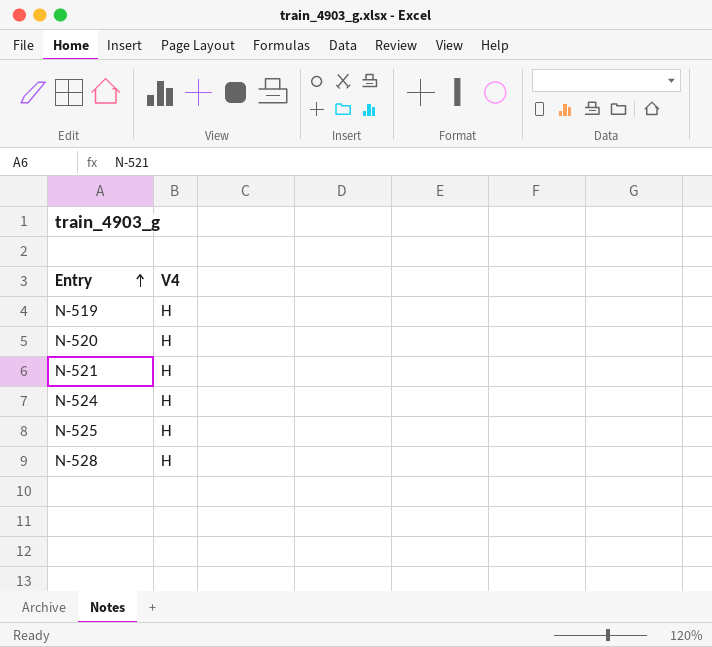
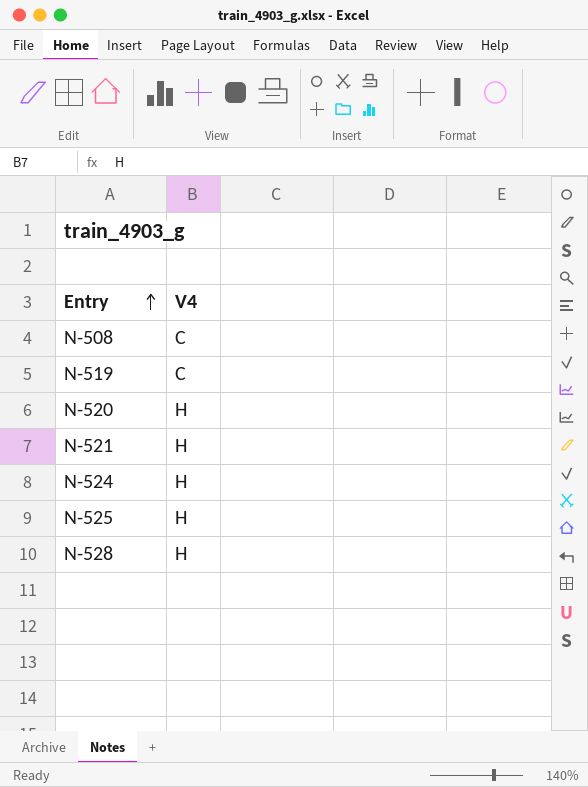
row N-508: none -> C
N-519 | V4: H -> C

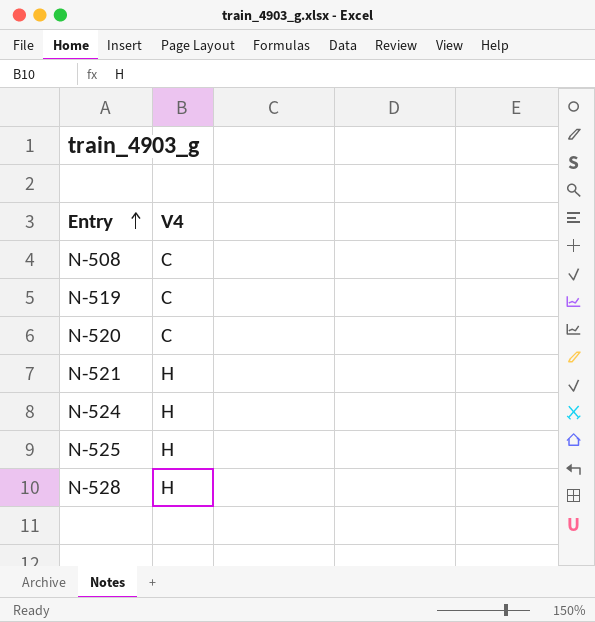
N-520 | V4: H -> C

